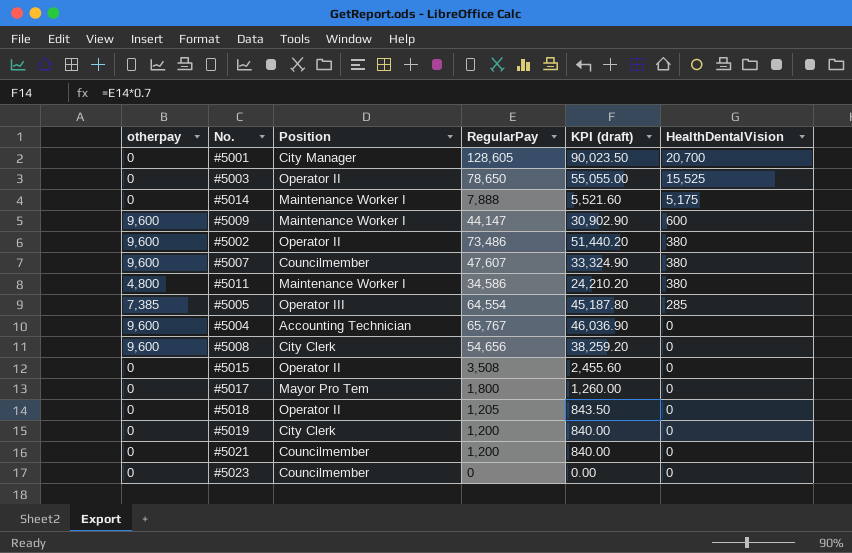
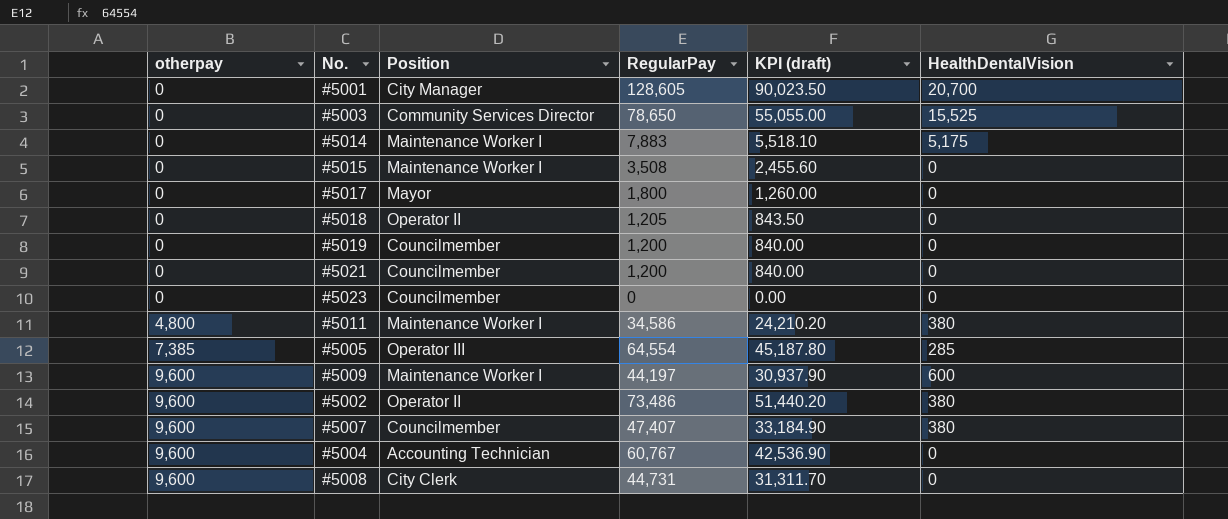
row order: HealthDentalVision descending -> otherpay ascending
#5003 | Position: Operator II -> Community Services Director
#5014 | RegularPay: 7,888 -> 7,883
#5014 | KPI (draft): 5,521.60 -> 5,518.10
#5015 | Position: Operator II -> Maintenance Worker I
#5017 | Position: Mayor Pro Tem -> Mayor
#5019 | Position: City Clerk -> Councilmember
#5009 | RegularPay: 44,147 -> 44,197
#5009 | KPI (draft): 30,902.90 -> 30,937.90
#5007 | RegularPay: 47,607 -> 47,407
#5007 | KPI (draft): 33,324.90 -> 33,184.90
#5004 | RegularPay: 65,767 -> 60,767
#5004 | KPI (draft): 46,036.90 -> 42,536.90
#5008 | RegularPay: 54,656 -> 44,731
#5008 | KPI (draft): 38,259.20 -> 31,311.70

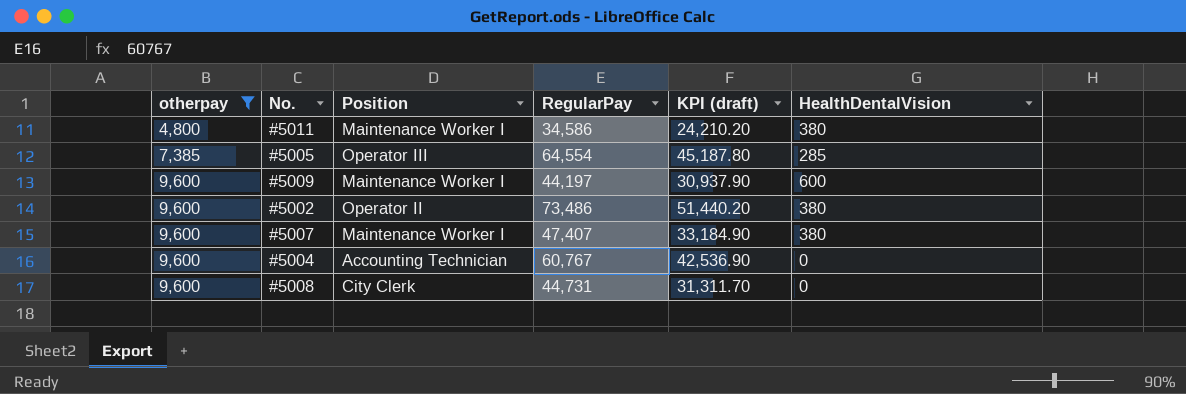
filter: none -> otherpay != 0
#5007 | Position: Councilmember -> Maintenance Worker I

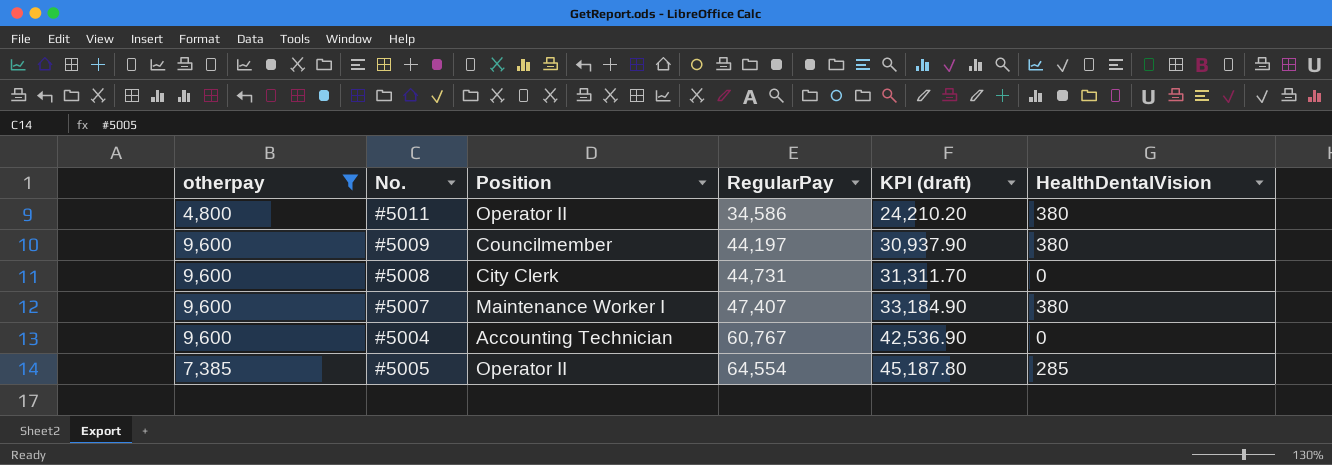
row order: otherpay ascending -> RegularPay ascending
row #5002: 9,600 | Operator II | 73,486 | 51,440.20 | 380 -> none
#5011 | Position: Maintenance Worker I -> Operator II
#5009 | Position: Maintenance Worker I -> Councilmember
#5009 | HealthDentalVision: 600 -> 380
#5005 | Position: Operator III -> Operator II

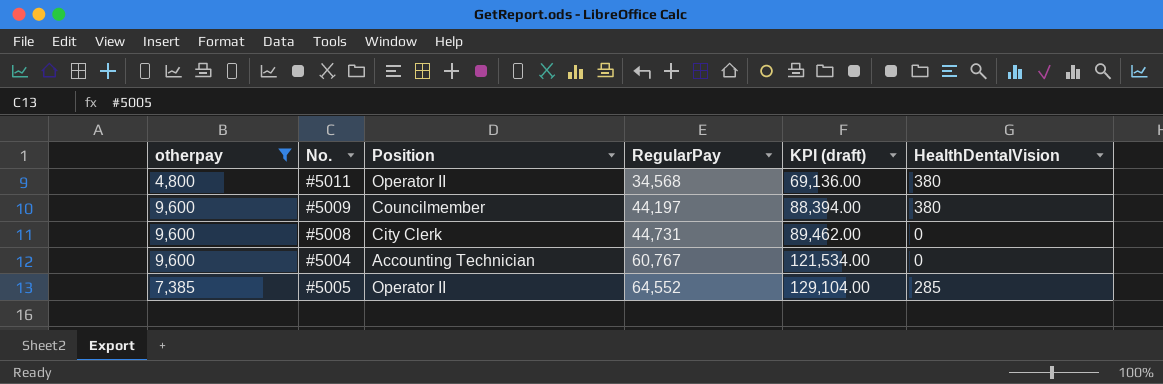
column KPI (draft) | formula: [RegularPay] * 0.7 -> [RegularPay] * 2
row #5007: 9,600 | Maintenance Worker I | 47,407 | 33,184.90 | 380 -> none
#5011 | RegularPay: 34,586 -> 34,568
#5005 | RegularPay: 64,554 -> 64,552

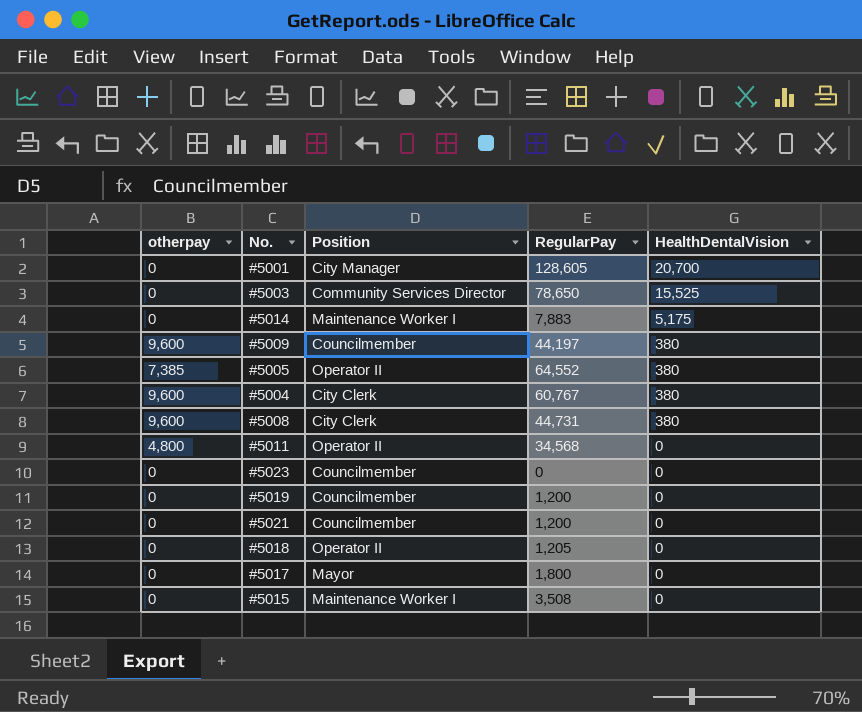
filter: otherpay != 0 -> none
row order: RegularPay ascending -> HealthDentalVision descending
column KPI (draft) | formula: [RegularPay] * 2 -> none
#5005 | HealthDentalVision: 285 -> 380
#5004 | Position: Accounting Technician -> City Clerk
#5004 | HealthDentalVision: 0 -> 380
#5008 | HealthDentalVision: 0 -> 380
#5011 | HealthDentalVision: 380 -> 0

